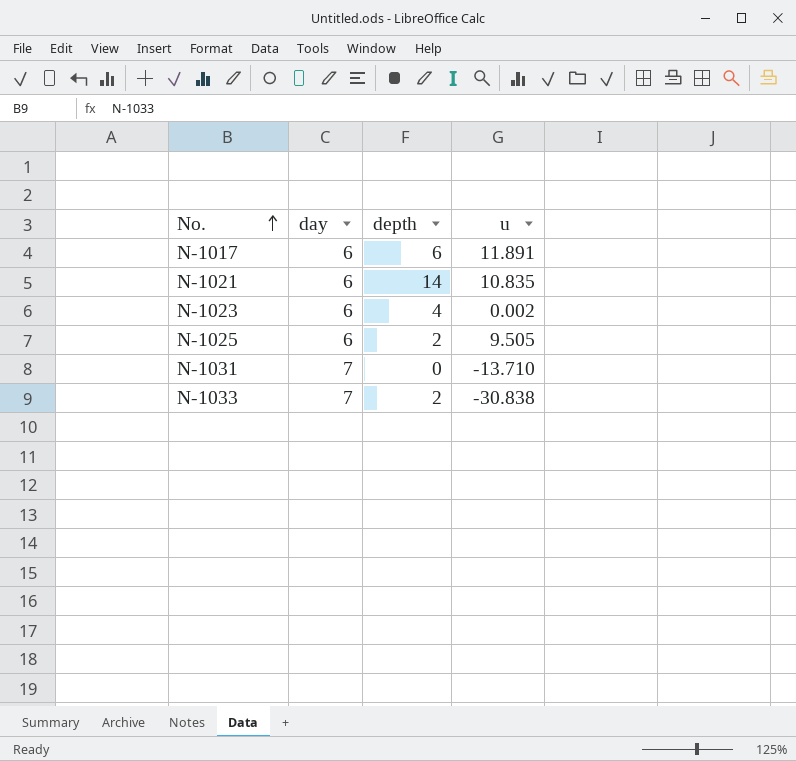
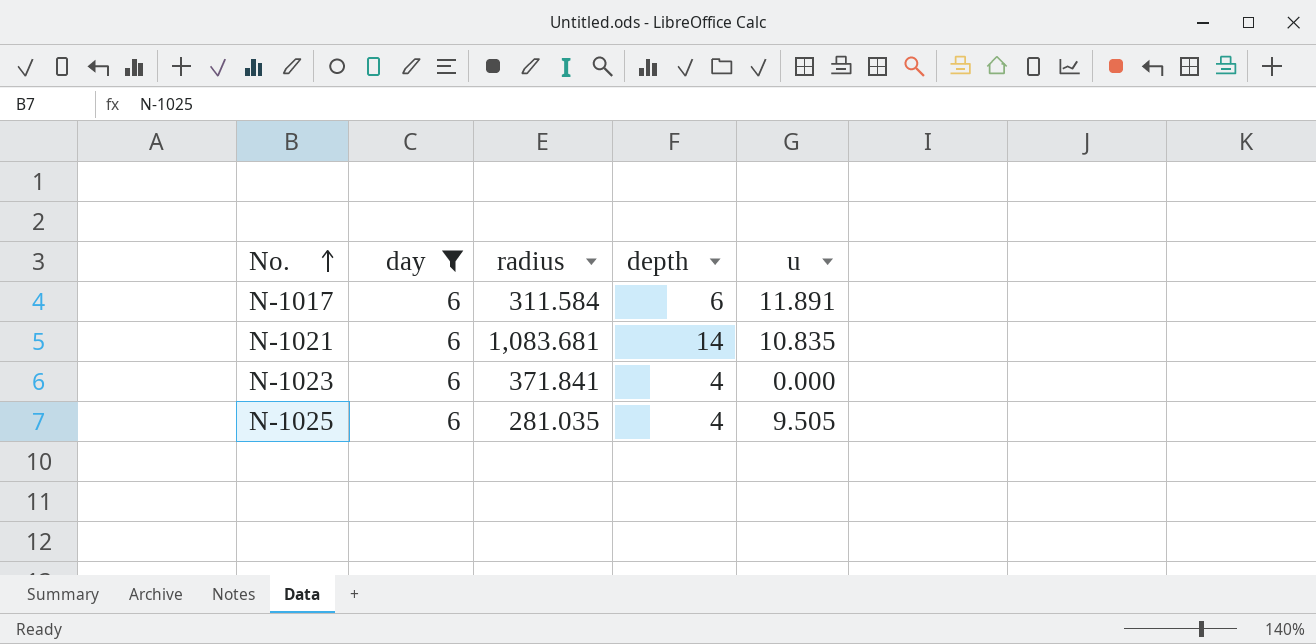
filter: none -> day = 6
column radius | position: none -> 3
N-1023 | u: 0.002 -> 0.000
N-1025 | depth: 2 -> 4

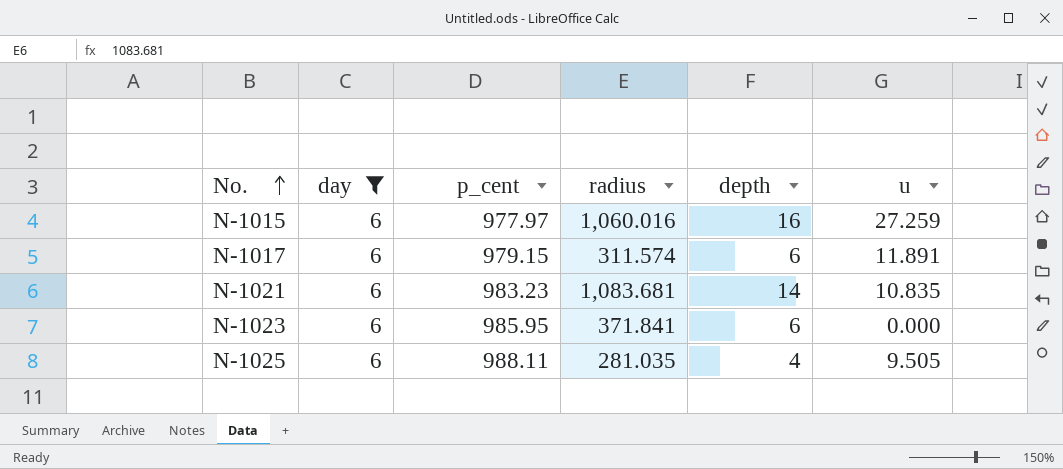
column p_cent | position: none -> 3
row N-1015: none -> 6 | 977.97 | 1,060.016 | 16 | 27.259
N-1017 | radius: 311.584 -> 311.574
N-1023 | depth: 4 -> 6

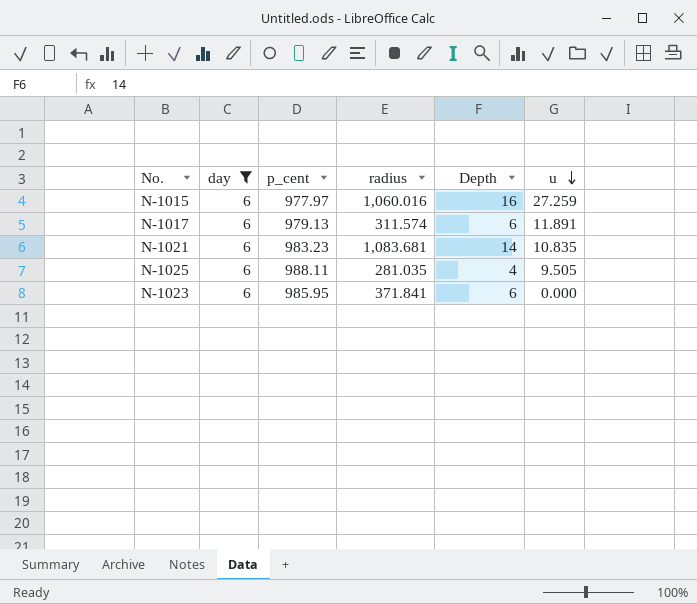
row order: No. ascending -> u descending
column name: depth -> Depth
N-1017 | p_cent: 979.15 -> 979.13

